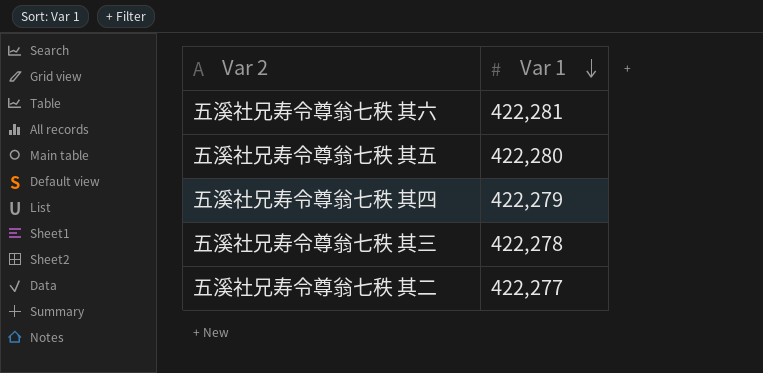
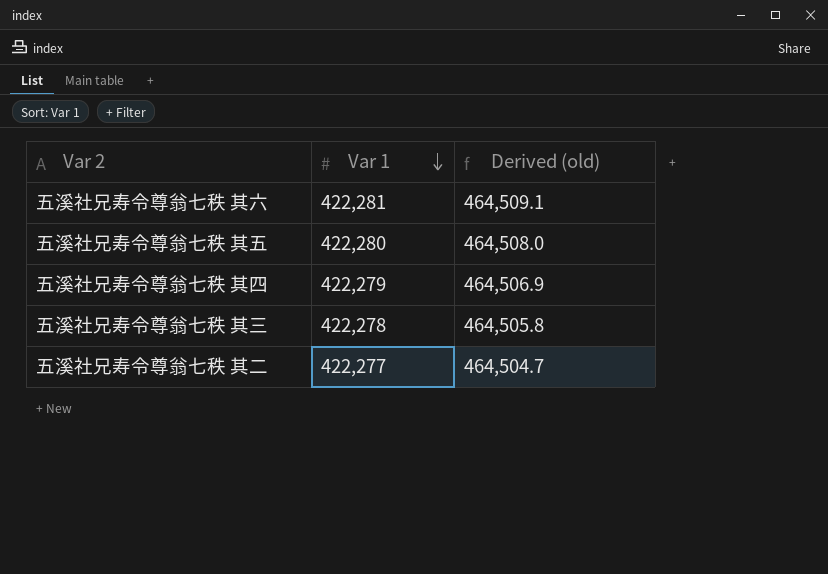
column Derived (old) | formula: none -> [Var 1] * 1.1

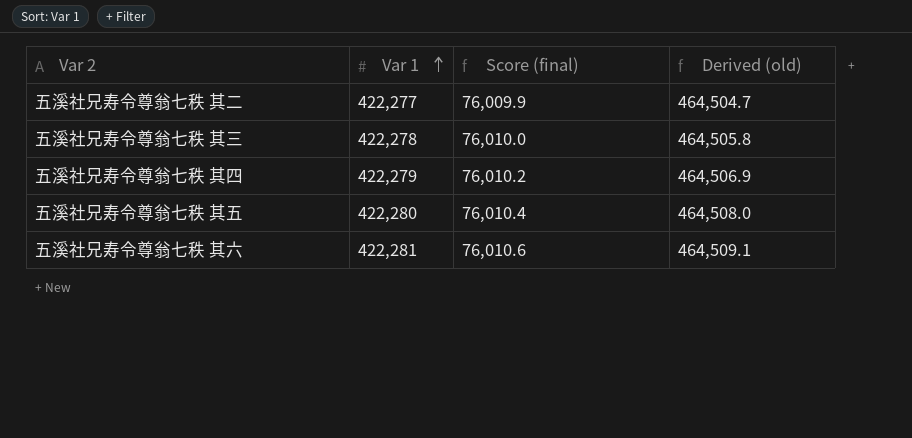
row order: Var 1 descending -> Var 1 ascending
column Score (final) | formula: none -> [Var 1] * 0.18

